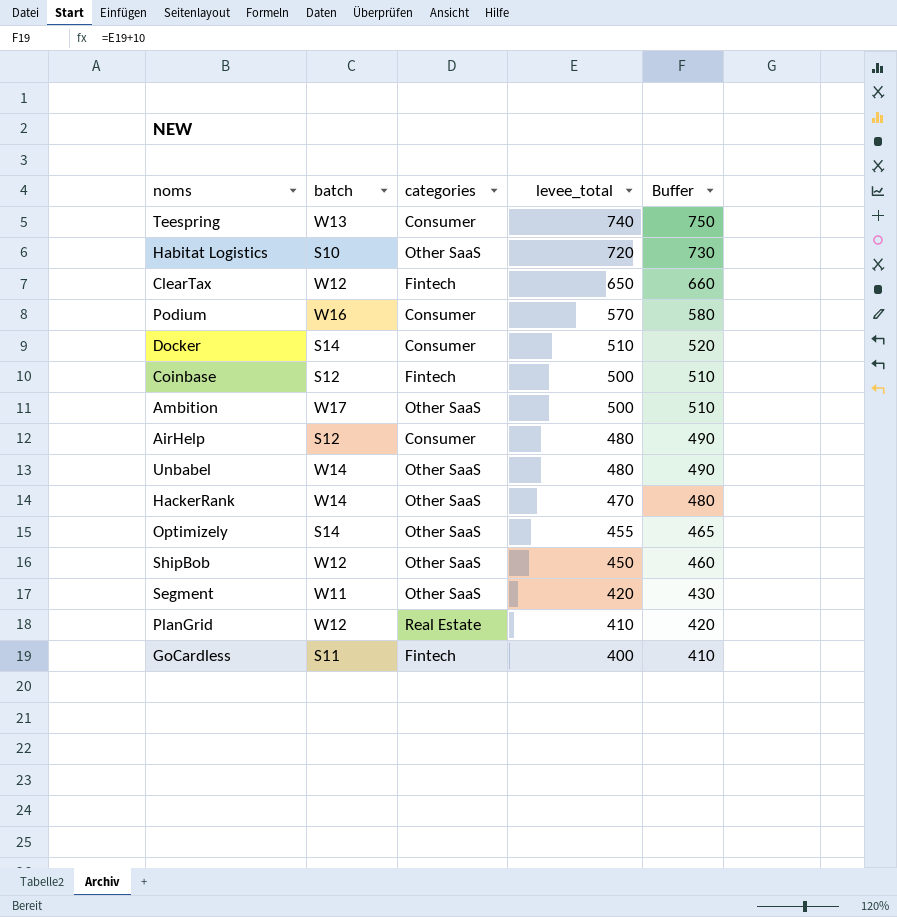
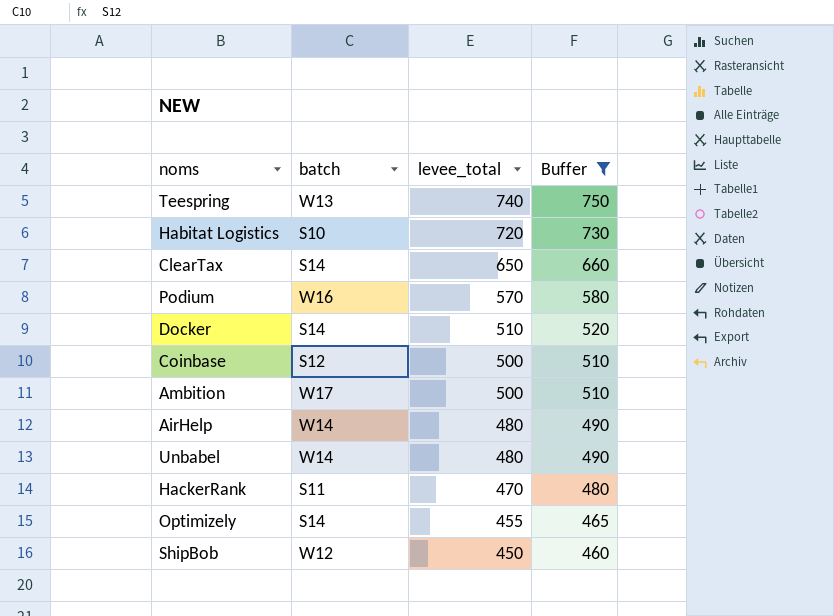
filter: none -> Buffer >= 460
column categories | position: 3 -> none
ClearTax | batch: W12 -> S14
AirHelp | batch: S12 -> W14
HackerRank | batch: W14 -> S11

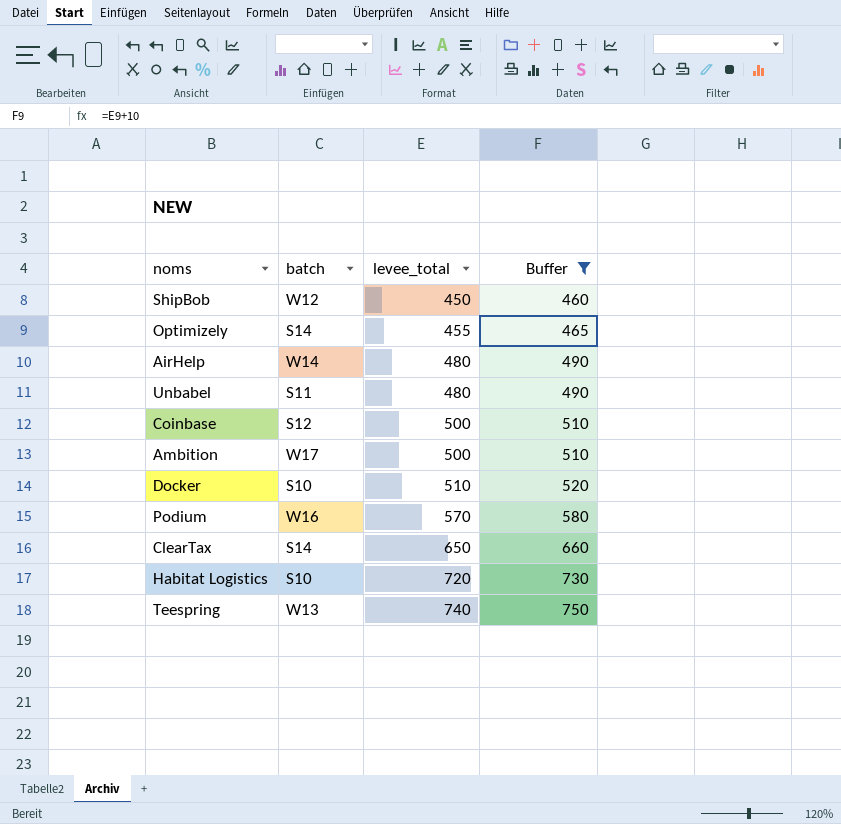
row order: levee_total descending -> levee_total ascending
row HackerRank: S11 | 470 | 480 -> none
Unbabel | batch: W14 -> S11
Docker | batch: S14 -> S10

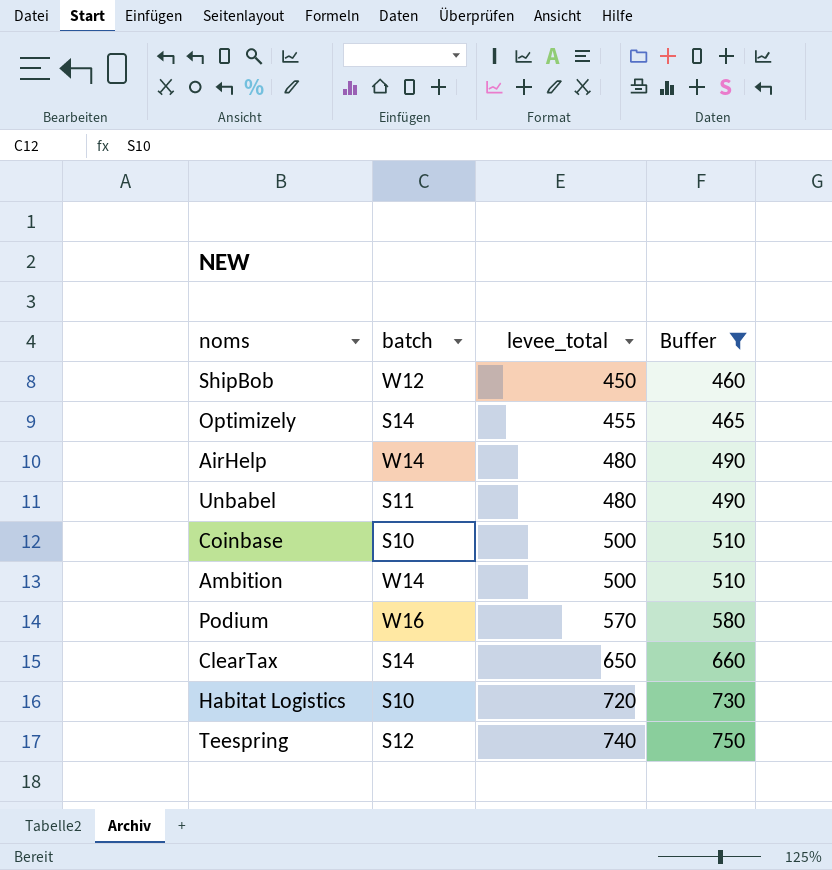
row Docker: S10 | 510 | 520 -> none
Coinbase | batch: S12 -> S10
Ambition | batch: W17 -> W14
Teespring | batch: W13 -> S12

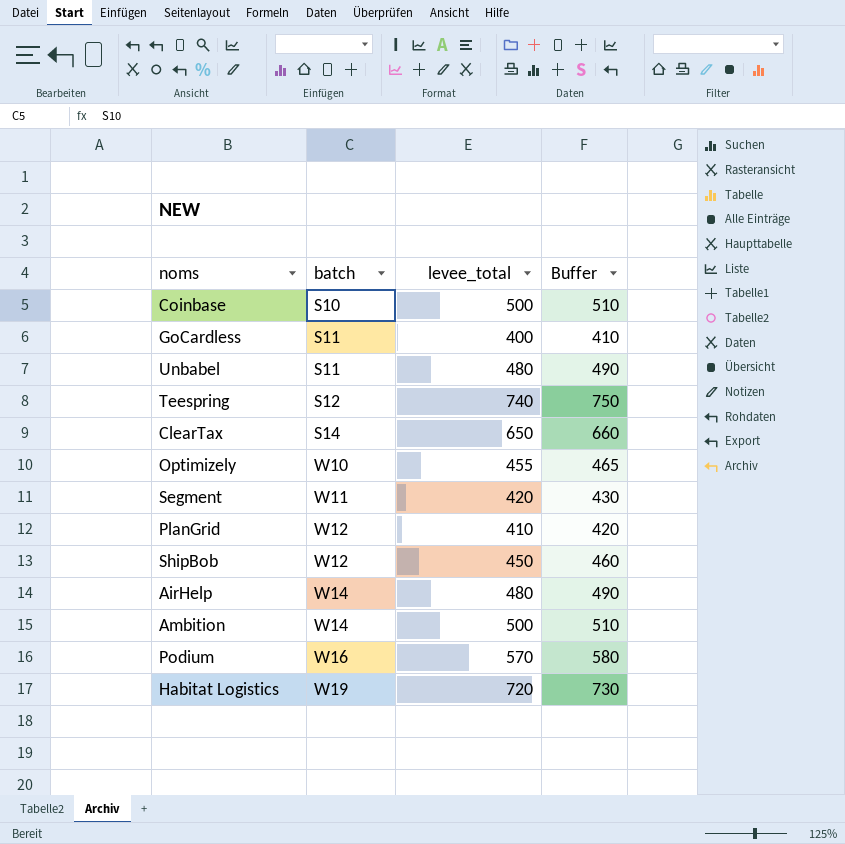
filter: Buffer >= 460 -> none
row order: levee_total ascending -> batch ascending
Optimizely | batch: S14 -> W10
Habitat Logistics | batch: S10 -> W19

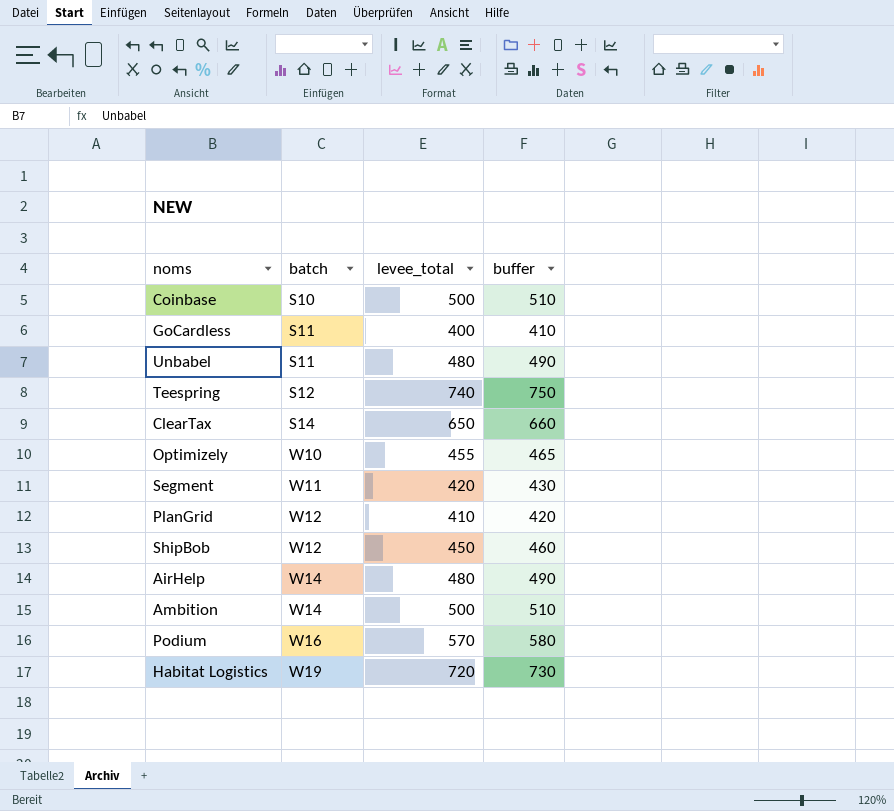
column name: Buffer -> buffer

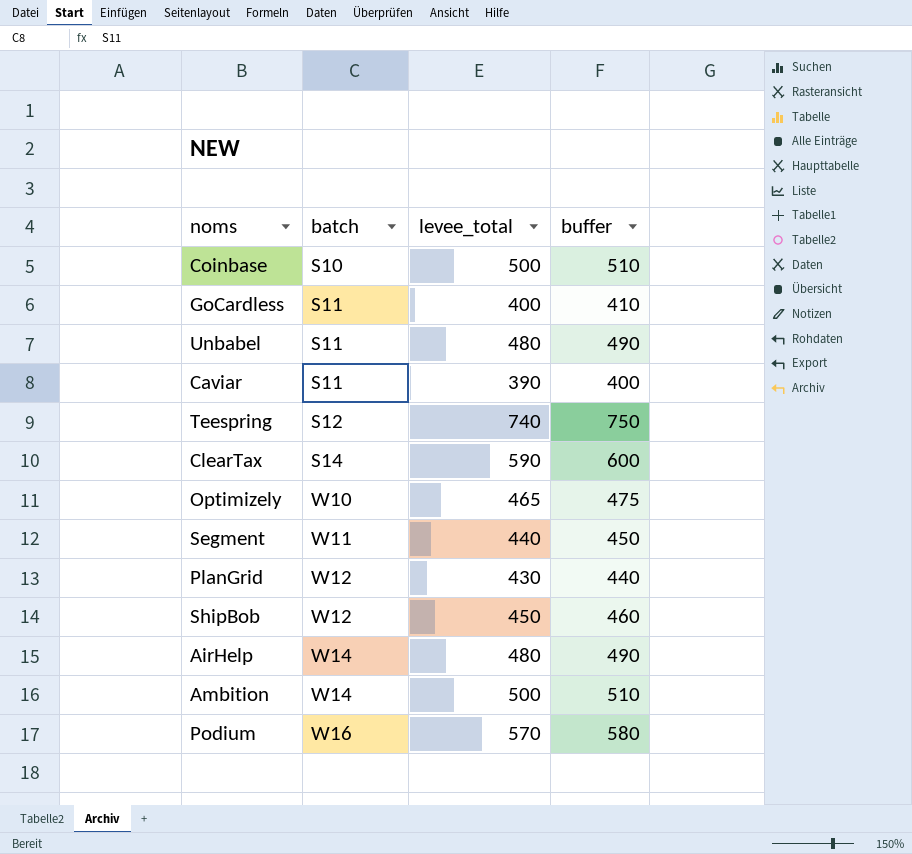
row Habitat Logistics: W19 | 720 | 730 -> none
row Caviar: none -> S11 | 390 | 400
ClearTax | levee_total: 650 -> 590
ClearTax | buffer: 660 -> 600
Optimizely | levee_total: 455 -> 465
Optimizely | buffer: 465 -> 475
Segment | levee_total: 420 -> 440
Segment | buffer: 430 -> 450
PlanGrid | levee_total: 410 -> 430
PlanGrid | buffer: 420 -> 440

